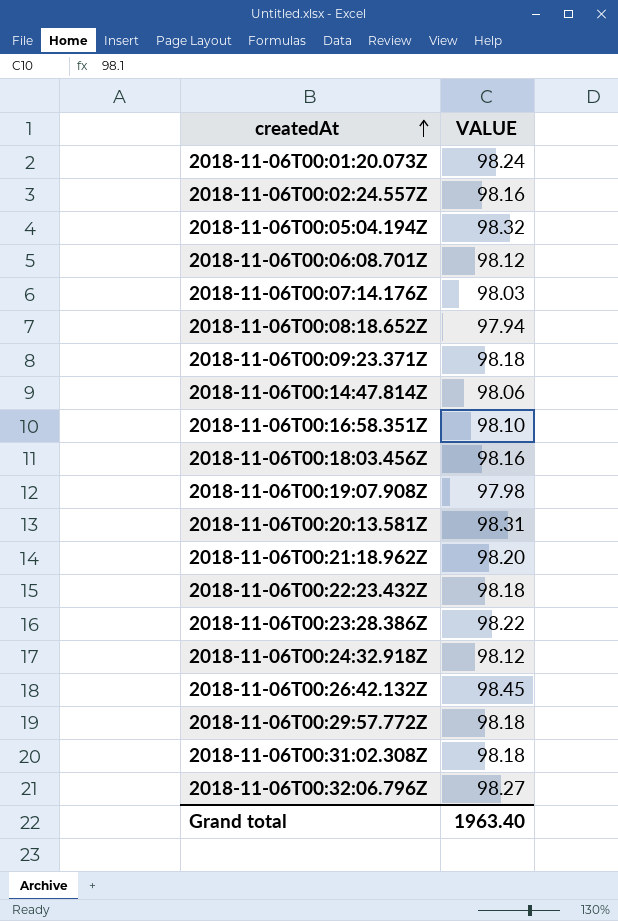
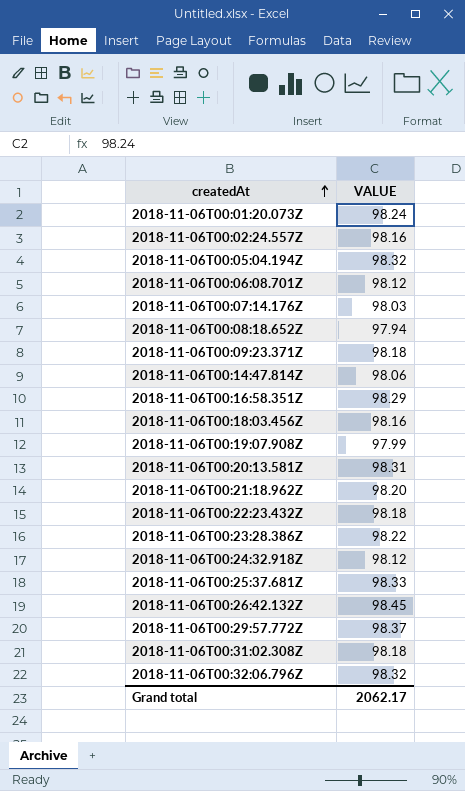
2018-11-06T00:16:58.351Z | VALUE: 98.10 -> 98.29
2018-11-06T00:19:07.908Z | VALUE: 97.98 -> 97.99
row 2018-11-06T00:25:37.681Z: none -> 98.33
2018-11-06T00:29:57.772Z | VALUE: 98.18 -> 98.37
2018-11-06T00:32:06.796Z | VALUE: 98.27 -> 98.32
Grand total | VALUE: 1963.40 -> 2062.17

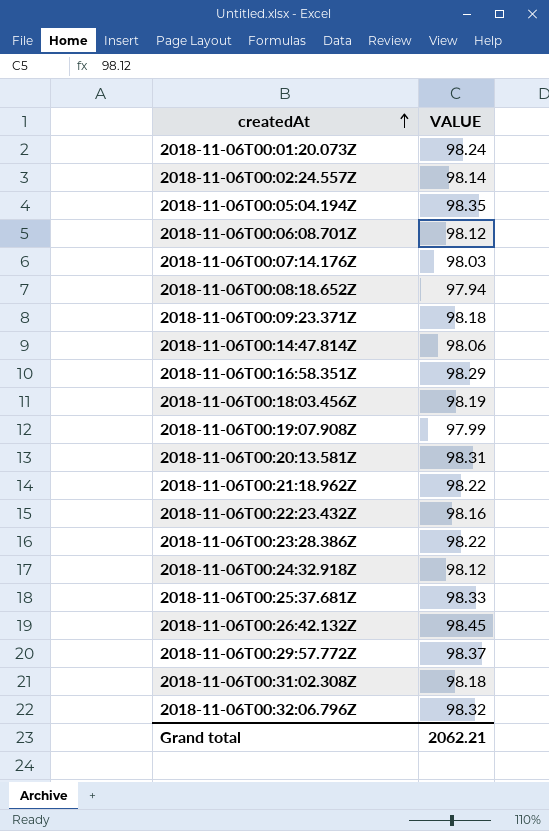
2018-11-06T00:02:24.557Z | VALUE: 98.16 -> 98.14
2018-11-06T00:05:04.194Z | VALUE: 98.32 -> 98.35
2018-11-06T00:18:03.456Z | VALUE: 98.16 -> 98.19
2018-11-06T00:21:18.962Z | VALUE: 98.20 -> 98.22
2018-11-06T00:22:23.432Z | VALUE: 98.18 -> 98.16
Grand total | VALUE: 2062.17 -> 2062.21

